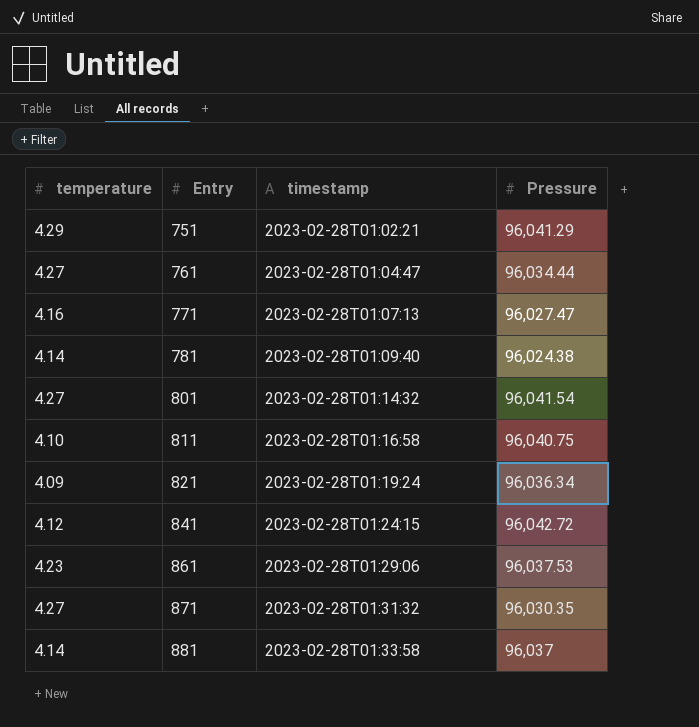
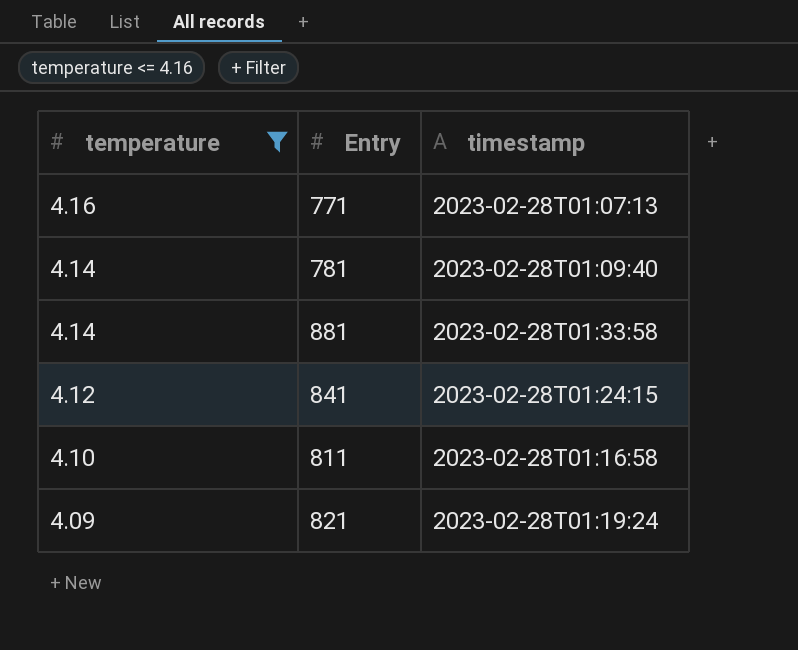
filter: none -> temperature <= 4.16
row order: Entry ascending -> temperature descending
column Pressure | position: 4 -> none

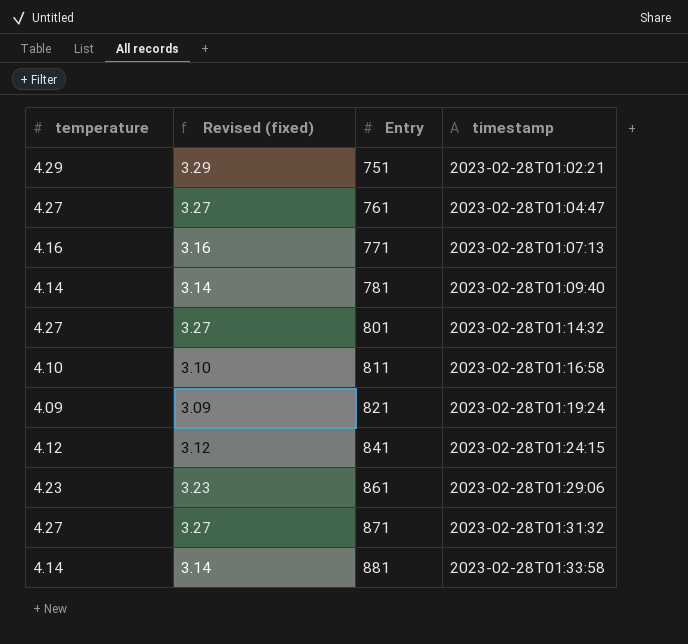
filter: temperature <= 4.16 -> none
row order: temperature descending -> Entry ascending
column Revised (fixed) | formula: none -> [temperature] - 1

